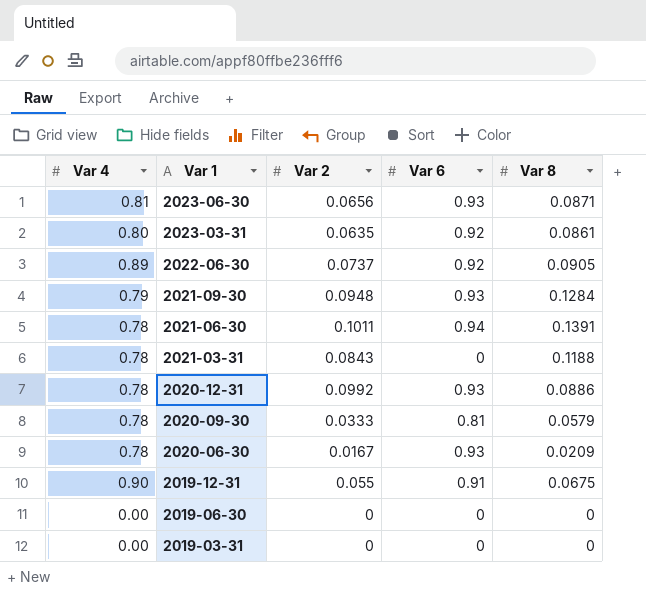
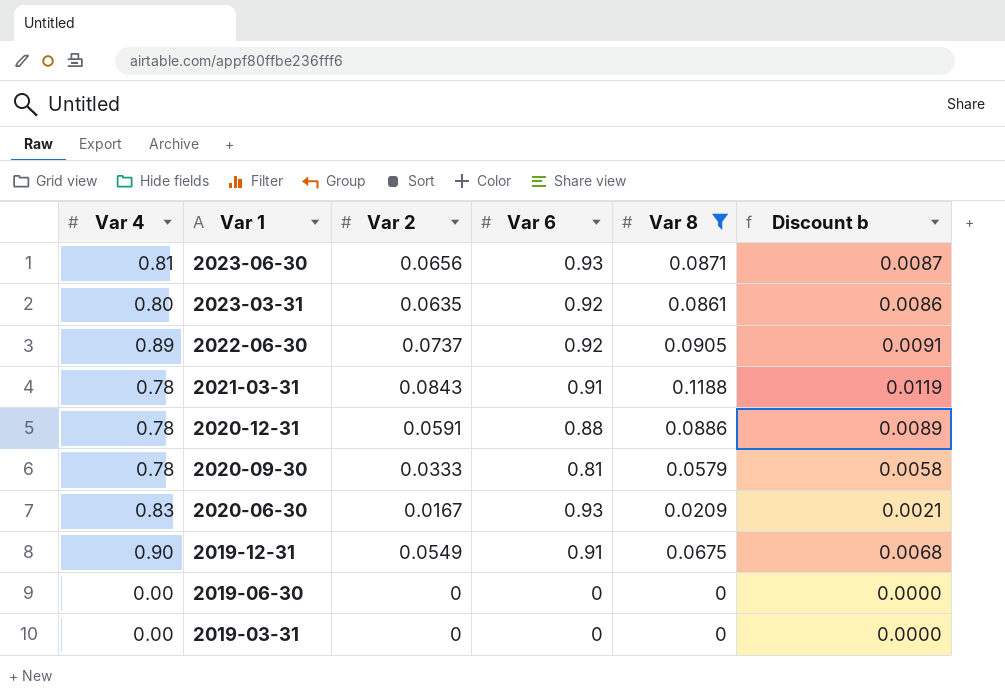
filter: none -> Var 8 <= 0.1188
column Discount b | formula: none -> [Var 8] * 0.1
2021-03-31 | Var 6: 0 -> 0.91
2020-12-31 | Var 2: 0.0992 -> 0.0591
2020-12-31 | Var 6: 0.93 -> 0.88
2020-06-30 | Var 4: 0.78 -> 0.83
2019-12-31 | Var 2: 0.055 -> 0.0549

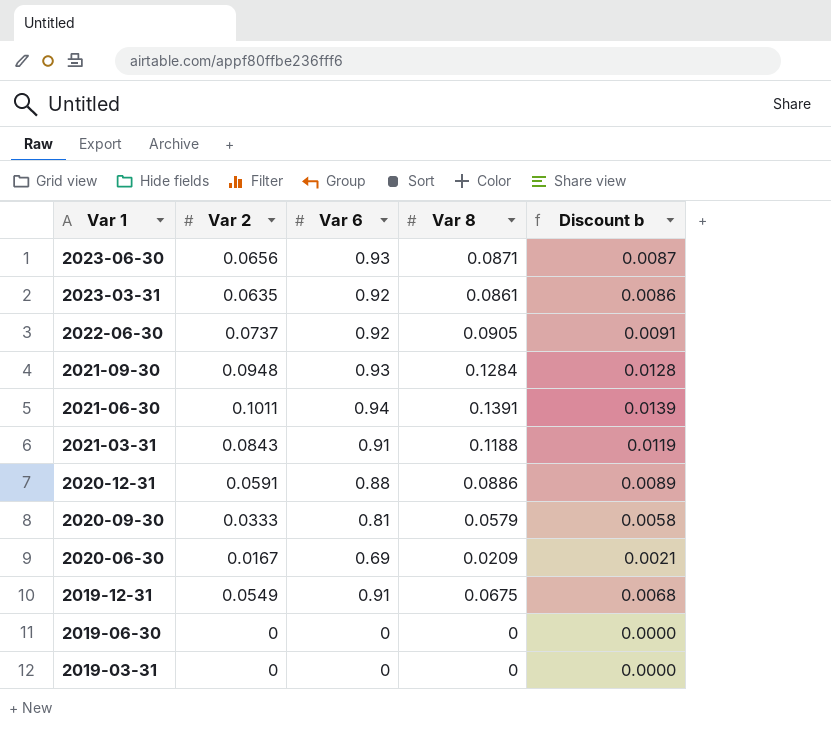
filter: Var 8 <= 0.1188 -> none
column Var 4 | position: 1 -> none
2020-06-30 | Var 6: 0.93 -> 0.69

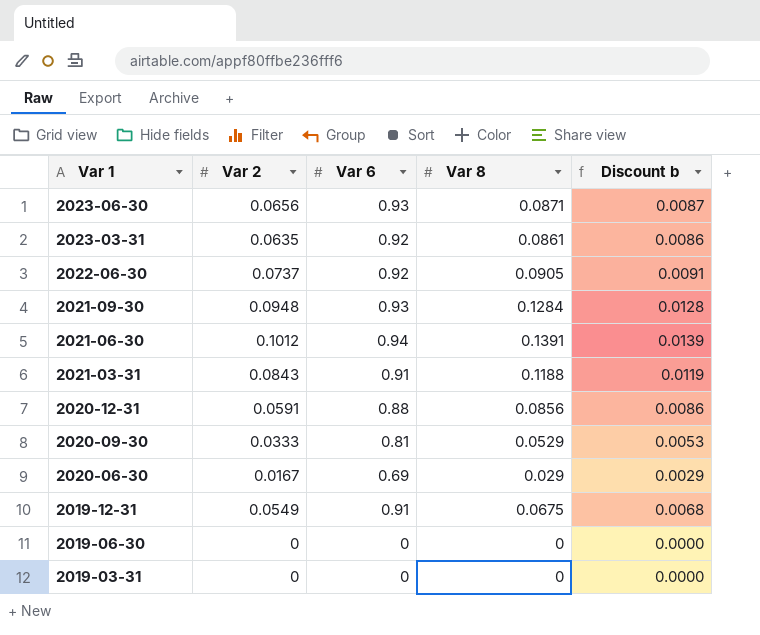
2021-06-30 | Var 2: 0.1011 -> 0.1012
2020-12-31 | Var 8: 0.0886 -> 0.0856
2020-12-31 | Discount b: 0.0089 -> 0.0086
2020-09-30 | Var 8: 0.0579 -> 0.0529
2020-09-30 | Discount b: 0.0058 -> 0.0053
2020-06-30 | Var 8: 0.0209 -> 0.029
2020-06-30 | Discount b: 0.0021 -> 0.0029

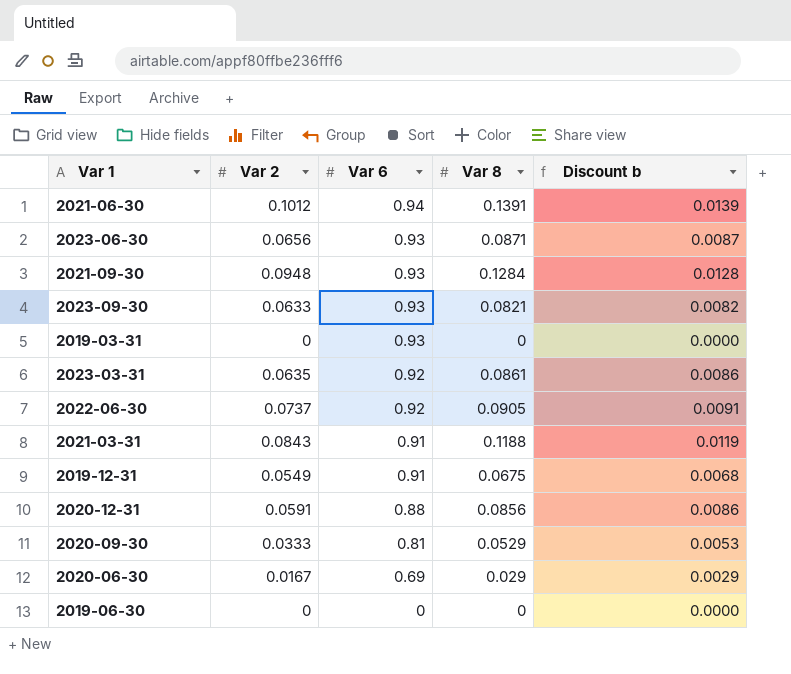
row order: Var 1 descending -> Var 6 descending
row 2023-09-30: none -> 0.0633 | 0.93 | 0.0821 | 0.0082
2019-03-31 | Var 6: 0 -> 0.93

